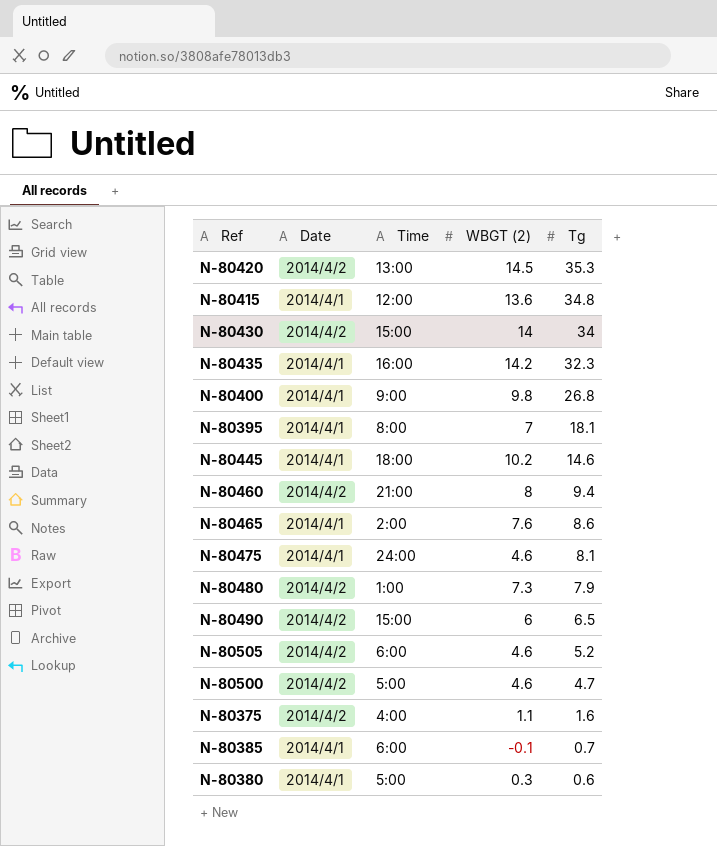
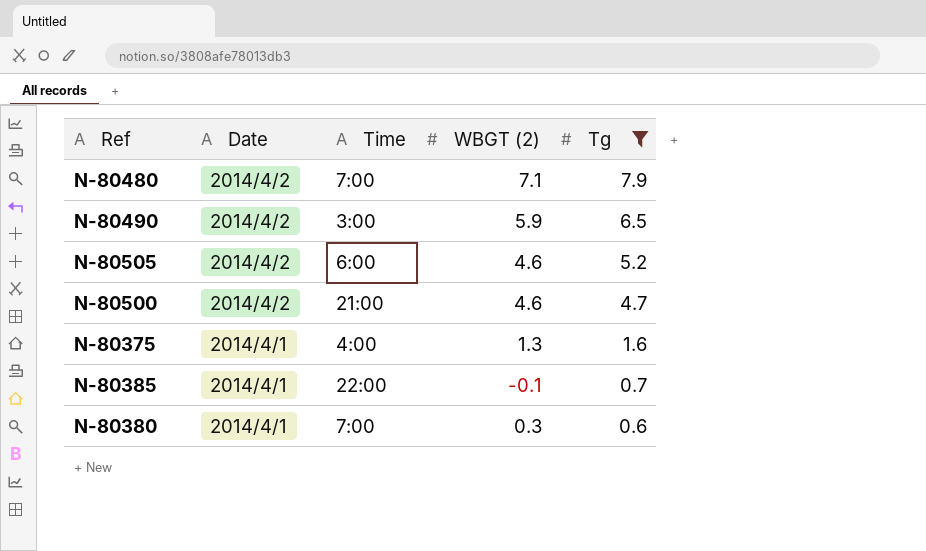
filter: none -> Tg <= 7.9
N-80480 | Time: 1:00 -> 7:00
N-80480 | WBGT (2): 7.3 -> 7.1
N-80490 | Time: 15:00 -> 3:00
N-80490 | WBGT (2): 6 -> 5.9
N-80500 | Time: 5:00 -> 21:00
N-80375 | Date: 2014/4/2 -> 2014/4/1
N-80375 | WBGT (2): 1.1 -> 1.3
N-80385 | Time: 6:00 -> 22:00
N-80380 | Time: 5:00 -> 7:00

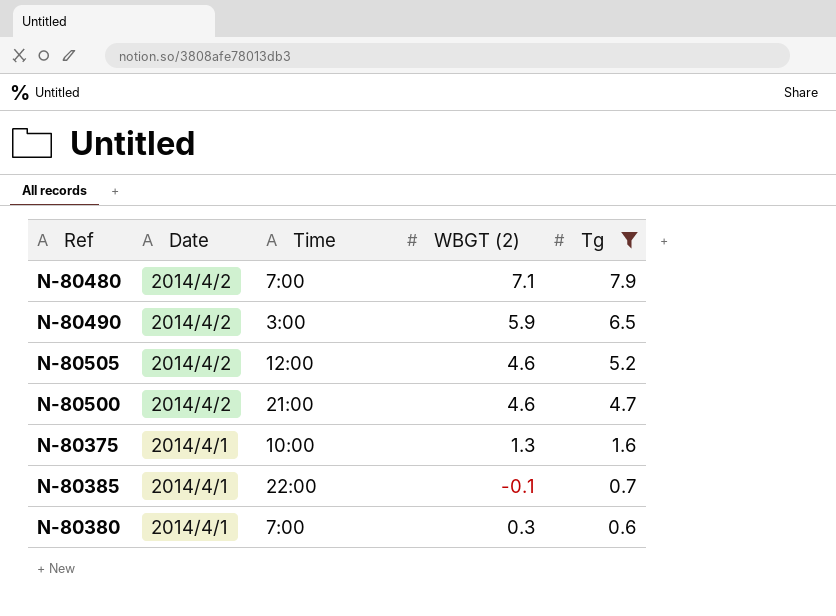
N-80505 | Time: 6:00 -> 12:00
N-80375 | Time: 4:00 -> 10:00

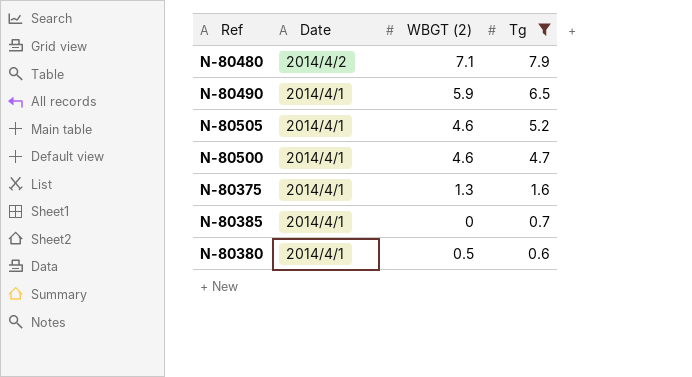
column Time | position: 3 -> none
N-80490 | Date: 2014/4/2 -> 2014/4/1
N-80505 | Date: 2014/4/2 -> 2014/4/1
N-80500 | Date: 2014/4/2 -> 2014/4/1
N-80385 | WBGT (2): -0.1 -> 0
N-80380 | WBGT (2): 0.3 -> 0.5

